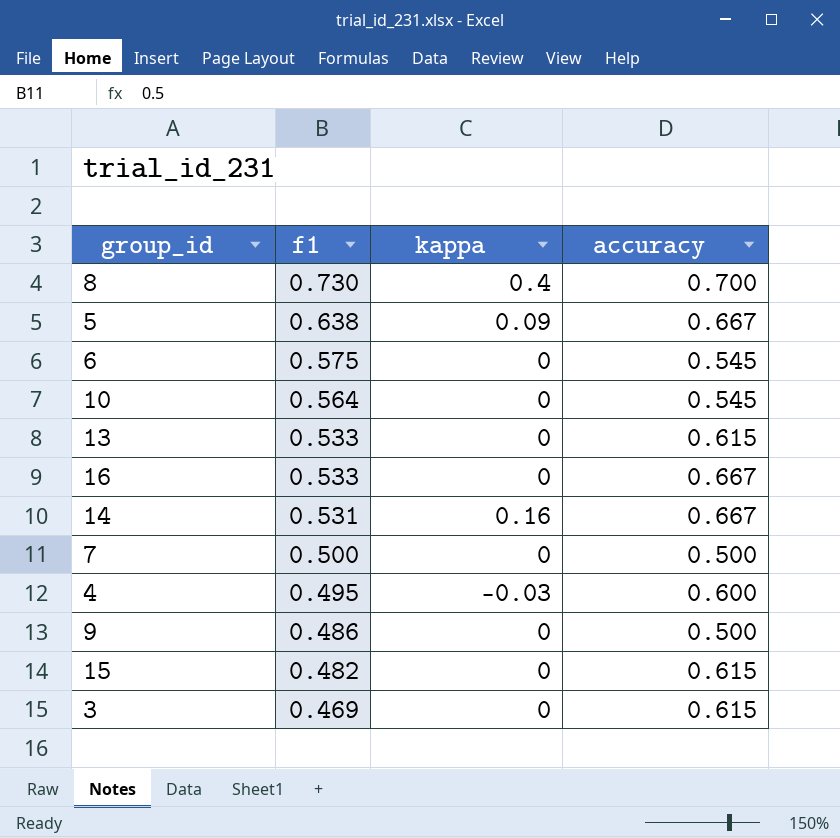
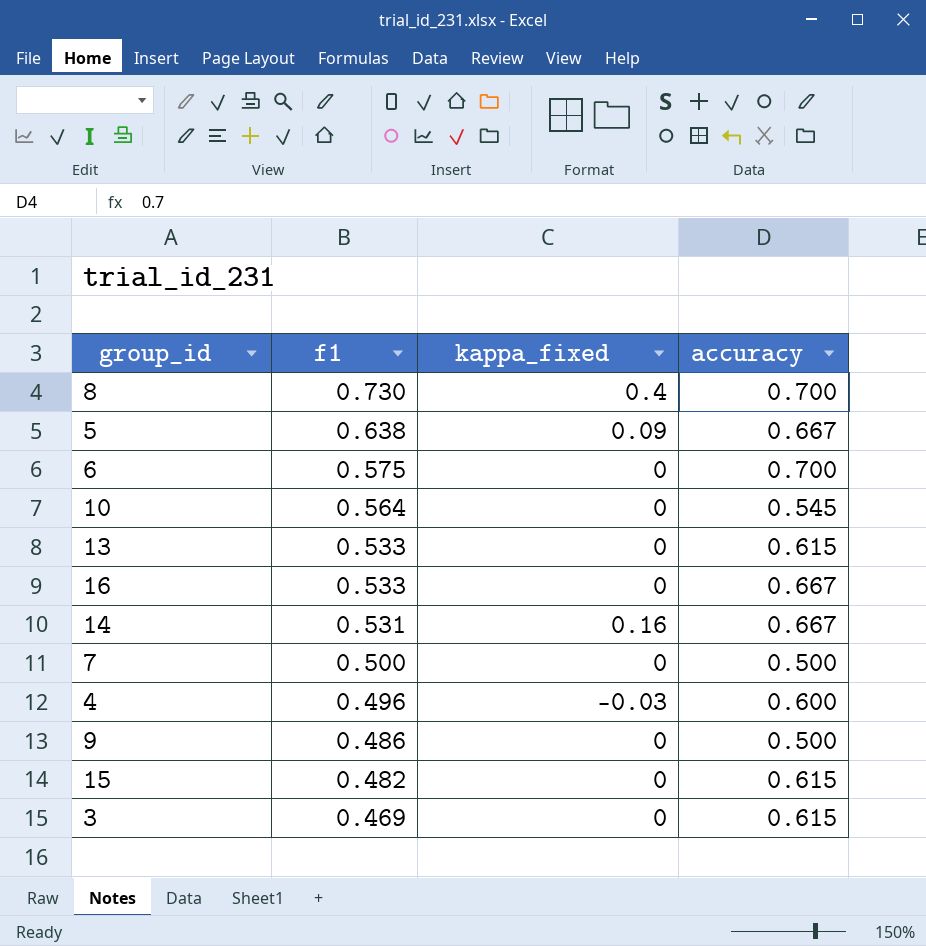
column name: kappa -> kappa_fixed
6 | accuracy: 0.545 -> 0.700
4 | f1: 0.495 -> 0.496

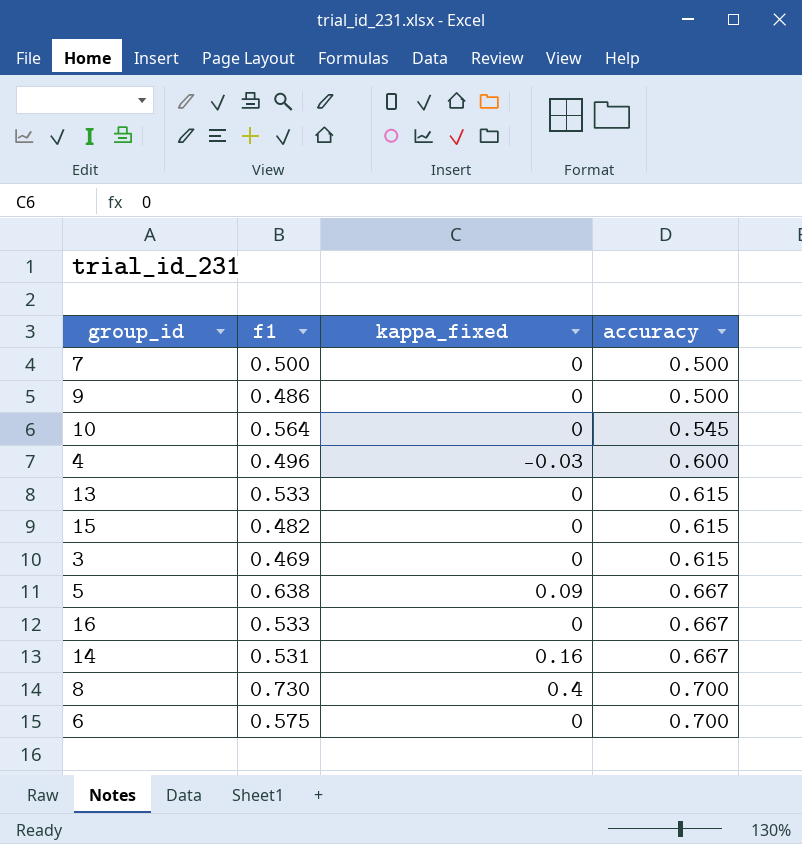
row order: f1 descending -> accuracy ascending

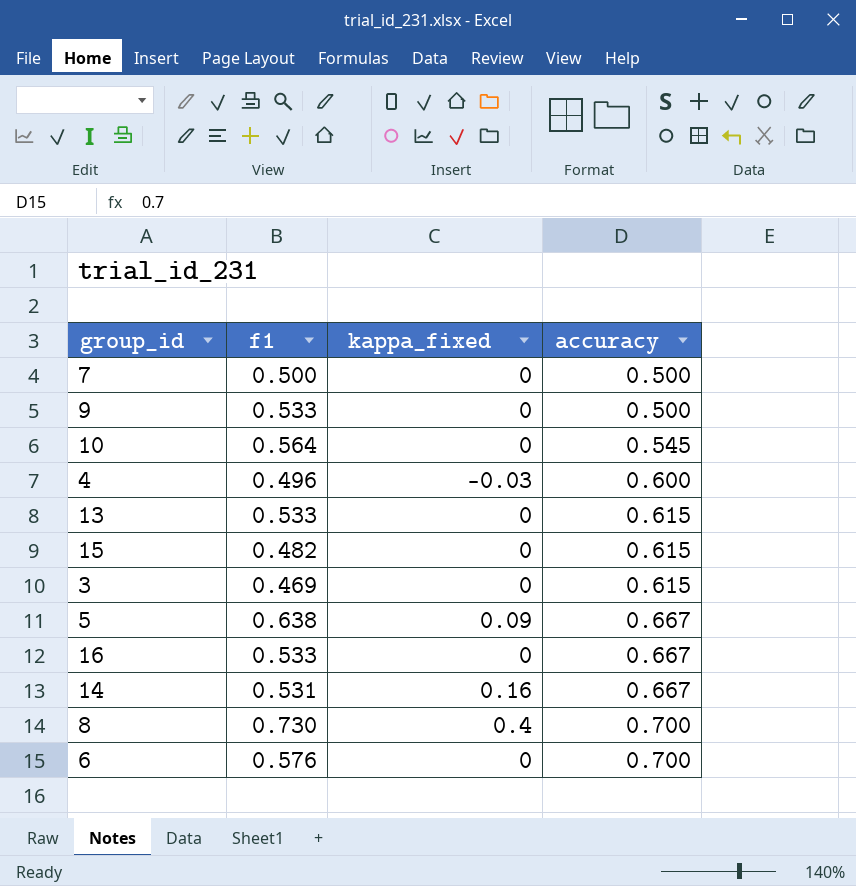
9 | f1: 0.486 -> 0.533
6 | f1: 0.575 -> 0.576

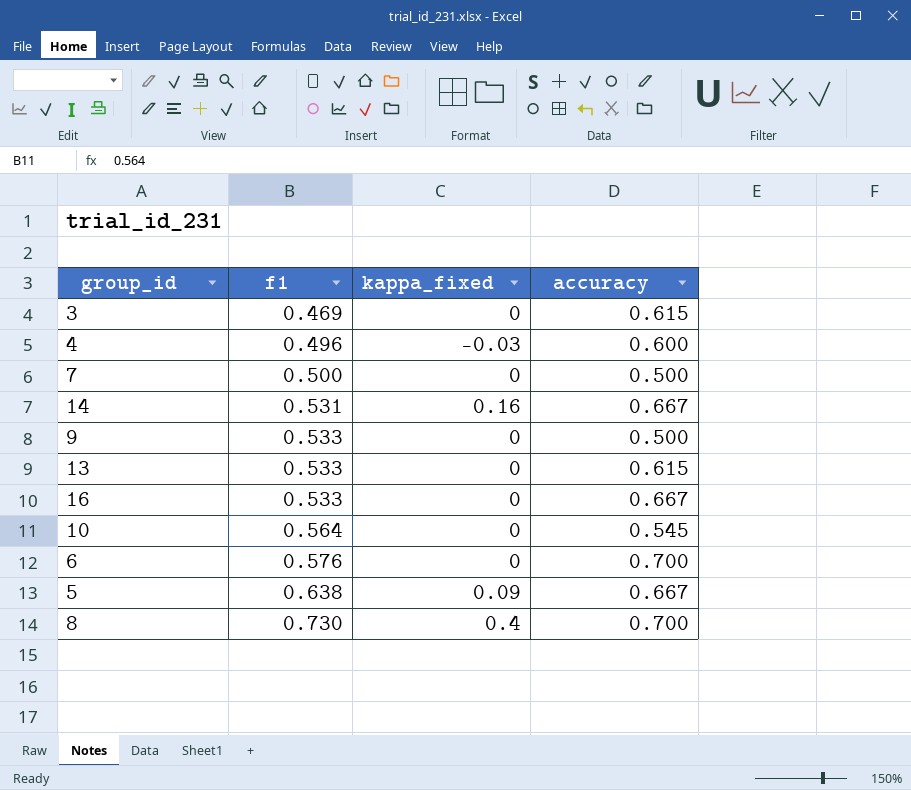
row order: accuracy ascending -> f1 ascending
row 15: 0.482 | 0 | 0.615 -> none

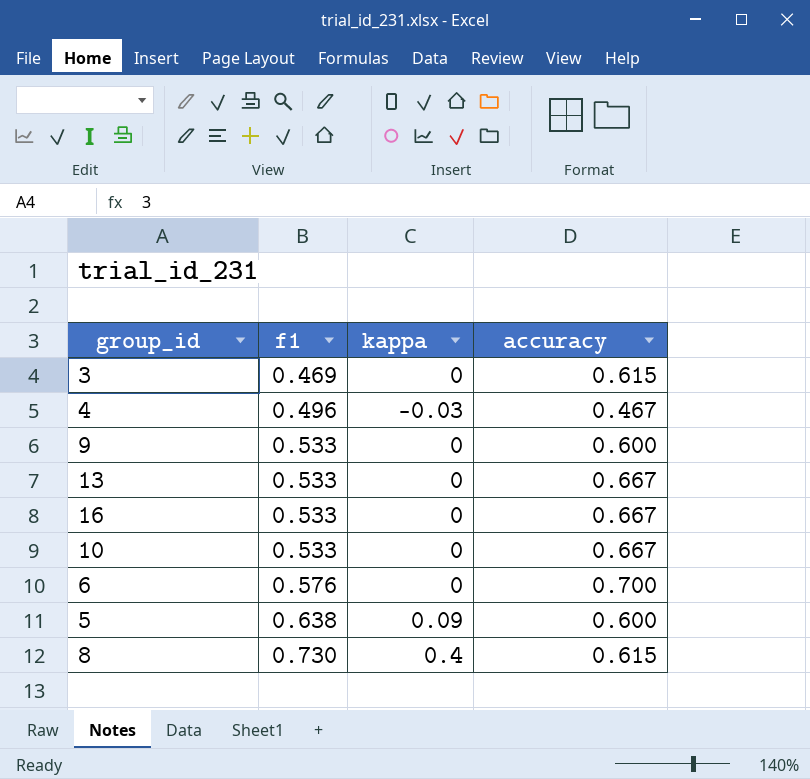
column name: kappa_fixed -> kappa
row 7: 0.500 | 0 | 0.500 -> none
row 14: 0.531 | 0.16 | 0.667 -> none
4 | accuracy: 0.600 -> 0.467
9 | accuracy: 0.500 -> 0.600
13 | accuracy: 0.615 -> 0.667
10 | f1: 0.564 -> 0.533
10 | accuracy: 0.545 -> 0.667
5 | accuracy: 0.667 -> 0.600
8 | accuracy: 0.700 -> 0.615

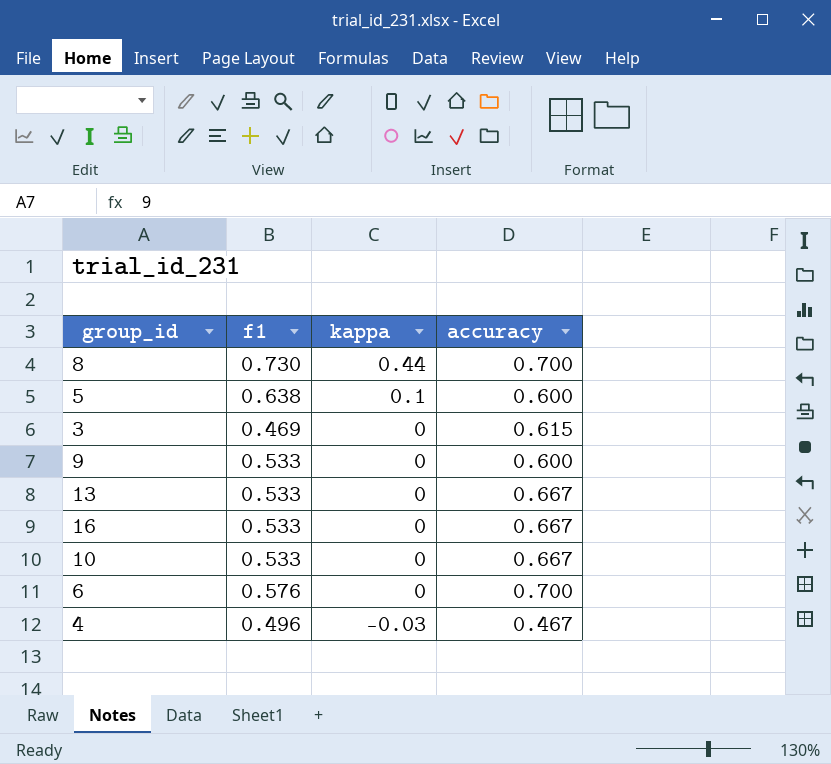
row order: f1 ascending -> kappa descending
8 | kappa: 0.4 -> 0.44
8 | accuracy: 0.615 -> 0.700
5 | kappa: 0.09 -> 0.1

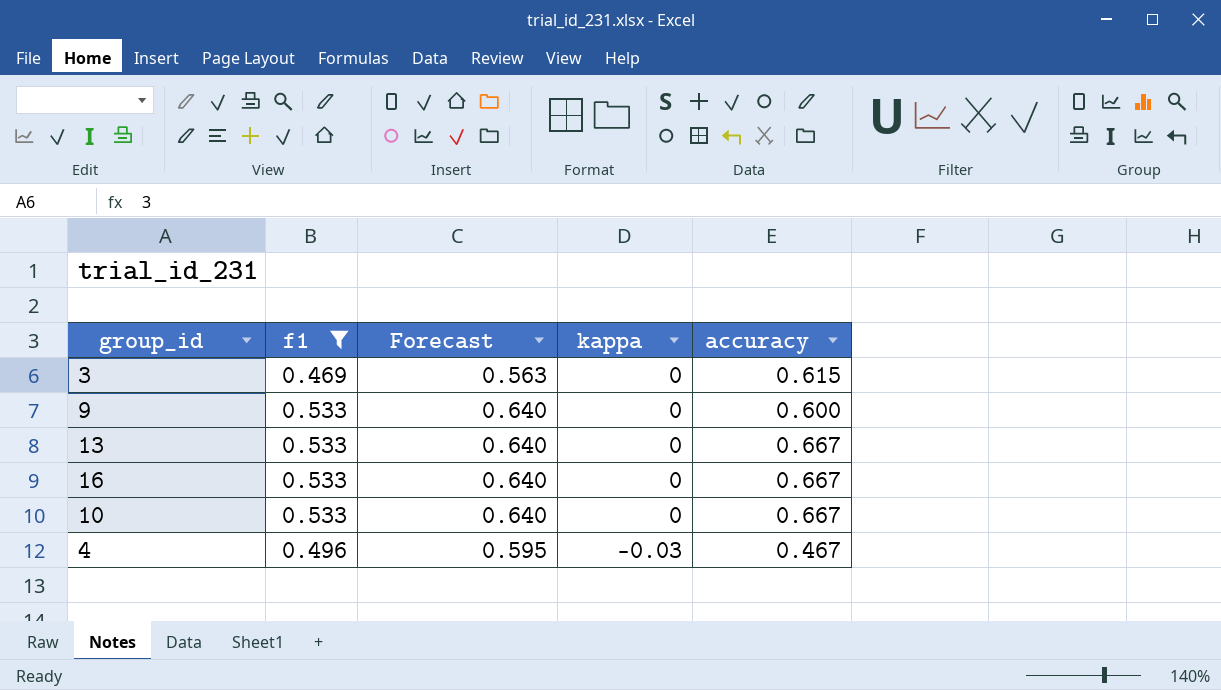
filter: none -> f1 <= 0.533
column Forecast | formula: none -> [f1] * 1.2

